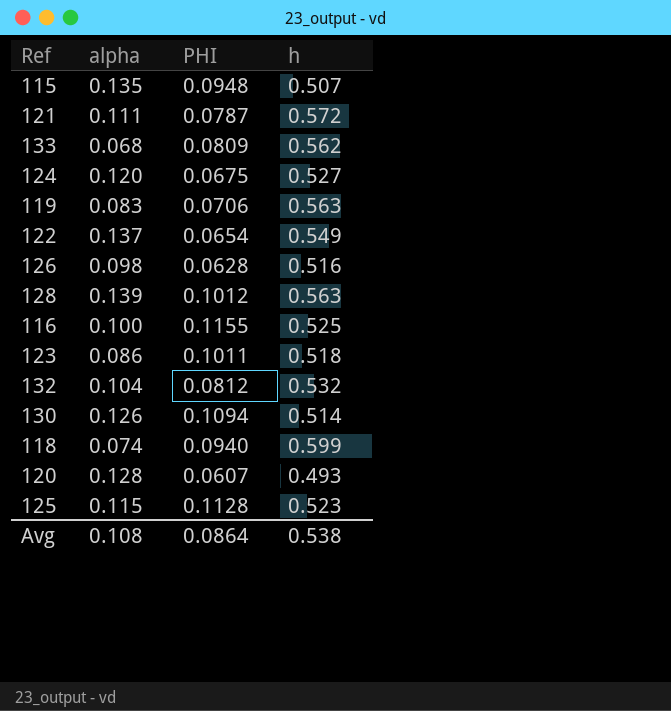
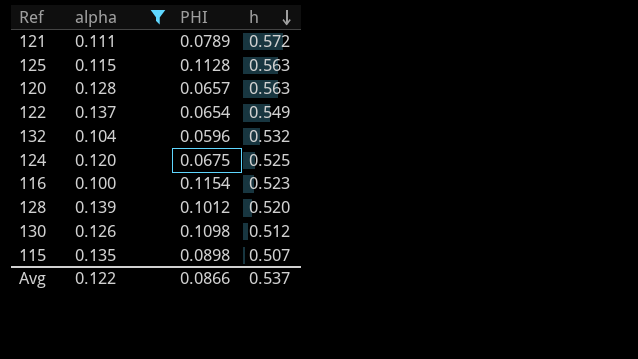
filter: none -> alpha >= 0.100
row order: none -> h descending
121 | PHI: 0.0787 -> 0.0789
125 | h: 0.523 -> 0.563
120 | PHI: 0.0607 -> 0.0657
120 | h: 0.493 -> 0.563
132 | PHI: 0.0812 -> 0.0596
124 | h: 0.527 -> 0.525
116 | PHI: 0.1155 -> 0.1154
116 | h: 0.525 -> 0.523
128 | h: 0.563 -> 0.520
130 | PHI: 0.1094 -> 0.1098
130 | h: 0.514 -> 0.512
115 | PHI: 0.0948 -> 0.0898
Avg | alpha: 0.108 -> 0.122
Avg | PHI: 0.0864 -> 0.0866
Avg | h: 0.538 -> 0.537

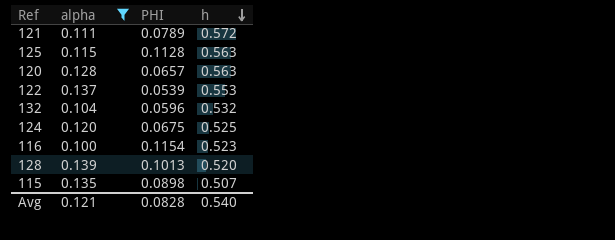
row 130: 0.126 | 0.1098 | 0.512 -> none
122 | PHI: 0.0654 -> 0.0539
122 | h: 0.549 -> 0.553
128 | PHI: 0.1012 -> 0.1013
Avg | alpha: 0.122 -> 0.121
Avg | PHI: 0.0866 -> 0.0828
Avg | h: 0.537 -> 0.540

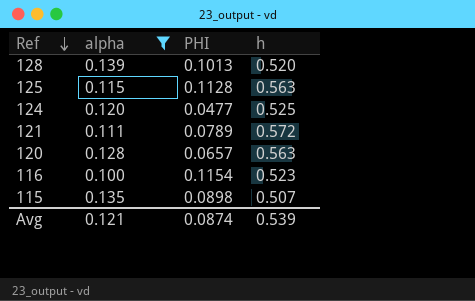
row order: h descending -> Ref descending
row 122: 0.137 | 0.0539 | 0.553 -> none
row 132: 0.104 | 0.0596 | 0.532 -> none
124 | PHI: 0.0675 -> 0.0477
Avg | PHI: 0.0828 -> 0.0874
Avg | h: 0.540 -> 0.539

